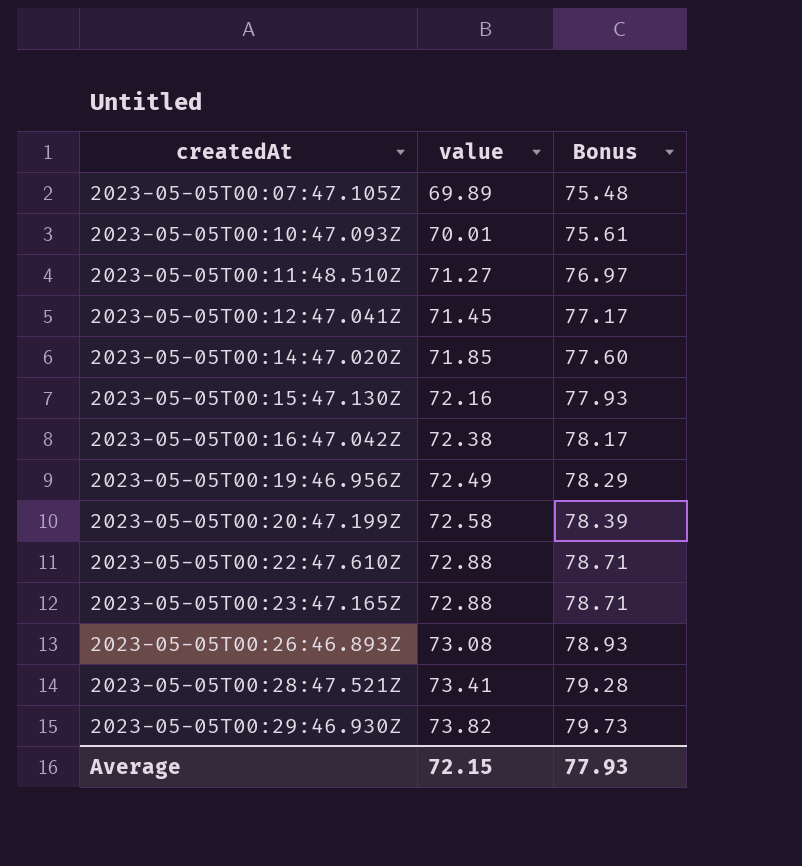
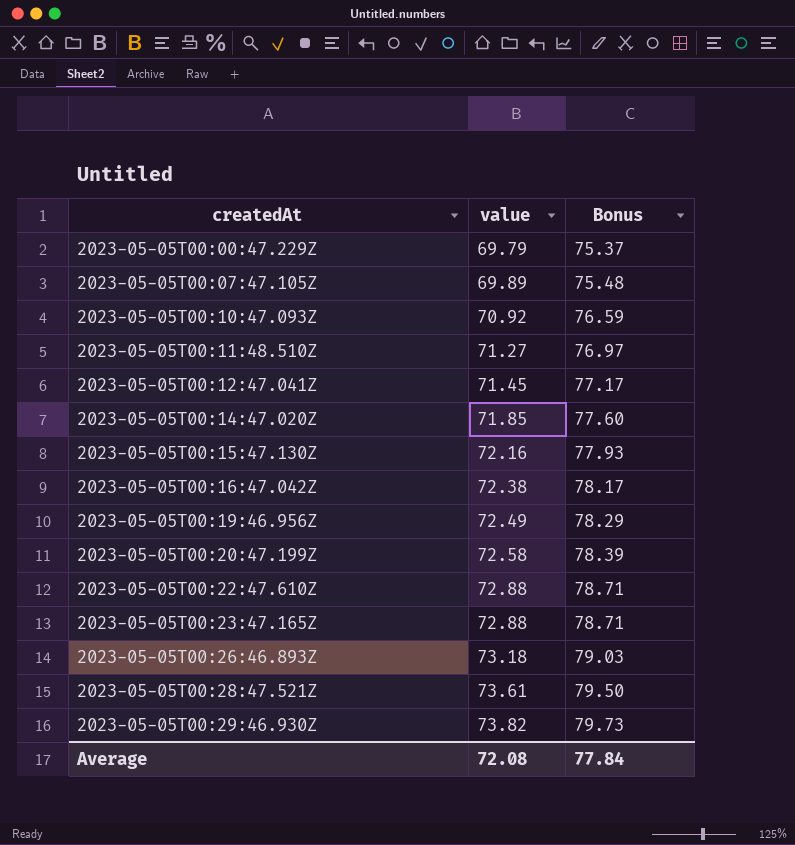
row 2023-05-05T00:00:47.229Z: none -> 69.79 | 75.37
2023-05-05T00:10:47.093Z | value: 70.01 -> 70.92
2023-05-05T00:10:47.093Z | Bonus: 75.61 -> 76.59
2023-05-05T00:26:46.893Z | value: 73.08 -> 73.18
2023-05-05T00:26:46.893Z | Bonus: 78.93 -> 79.03
2023-05-05T00:28:47.521Z | value: 73.41 -> 73.61
2023-05-05T00:28:47.521Z | Bonus: 79.28 -> 79.50
Average | value: 72.15 -> 72.08
Average | Bonus: 77.93 -> 77.84

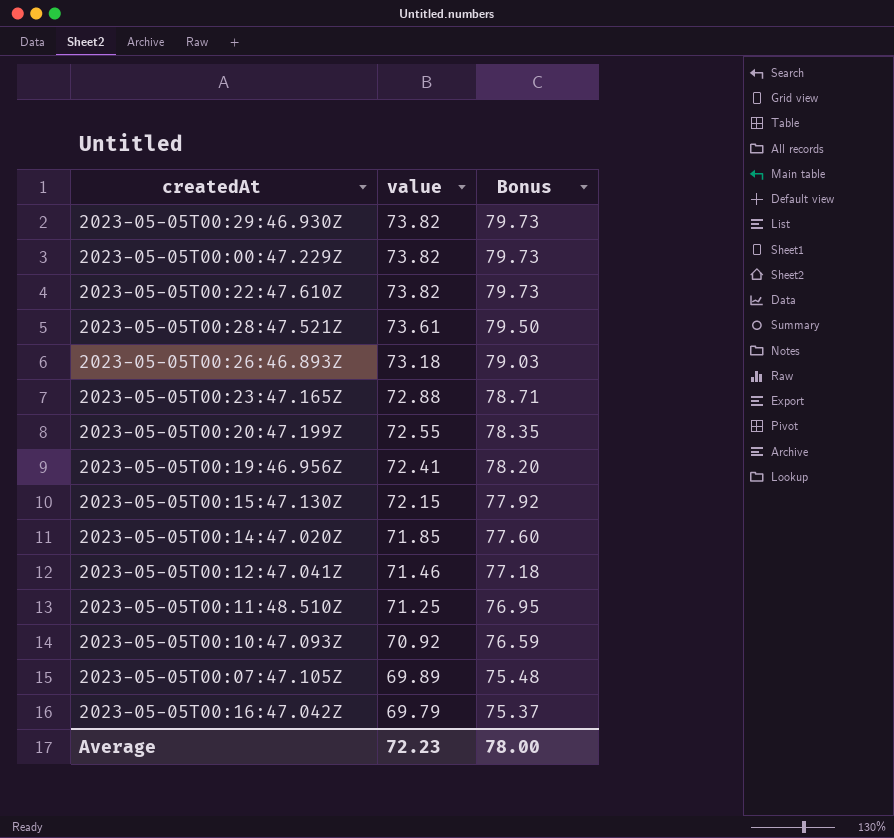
row order: createdAt ascending -> value descending
2023-05-05T00:00:47.229Z | value: 69.79 -> 73.82
2023-05-05T00:00:47.229Z | Bonus: 75.37 -> 79.73
2023-05-05T00:22:47.610Z | value: 72.88 -> 73.82
2023-05-05T00:22:47.610Z | Bonus: 78.71 -> 79.73
2023-05-05T00:20:47.199Z | value: 72.58 -> 72.55
2023-05-05T00:20:47.199Z | Bonus: 78.39 -> 78.35
2023-05-05T00:19:46.956Z | value: 72.49 -> 72.41
2023-05-05T00:19:46.956Z | Bonus: 78.29 -> 78.20
2023-05-05T00:15:47.130Z | value: 72.16 -> 72.15
2023-05-05T00:15:47.130Z | Bonus: 77.93 -> 77.92
2023-05-05T00:12:47.041Z | value: 71.45 -> 71.46
2023-05-05T00:12:47.041Z | Bonus: 77.17 -> 77.18
2023-05-05T00:11:48.510Z | value: 71.27 -> 71.25
2023-05-05T00:11:48.510Z | Bonus: 76.97 -> 76.95
2023-05-05T00:16:47.042Z | value: 72.38 -> 69.79
2023-05-05T00:16:47.042Z | Bonus: 78.17 -> 75.37
Average | value: 72.08 -> 72.23
Average | Bonus: 77.84 -> 78.00

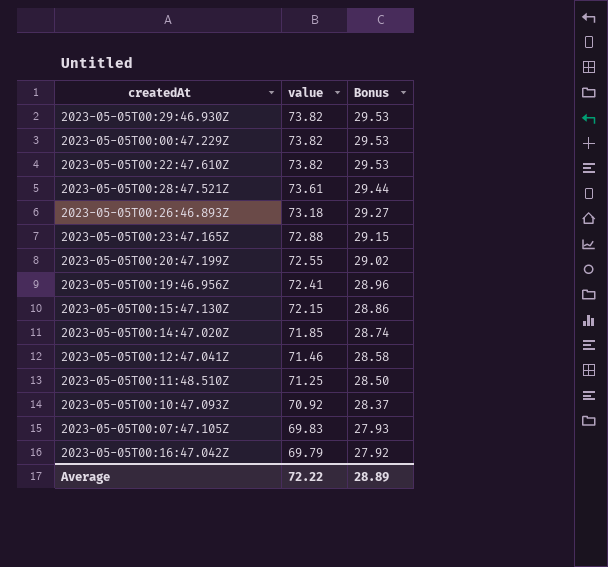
column Bonus | formula: [value] * 1.08 -> [value] * 0.4
2023-05-05T00:07:47.105Z | value: 69.89 -> 69.83
Average | value: 72.23 -> 72.22
Average | Bonus: 78.00 -> 28.89

